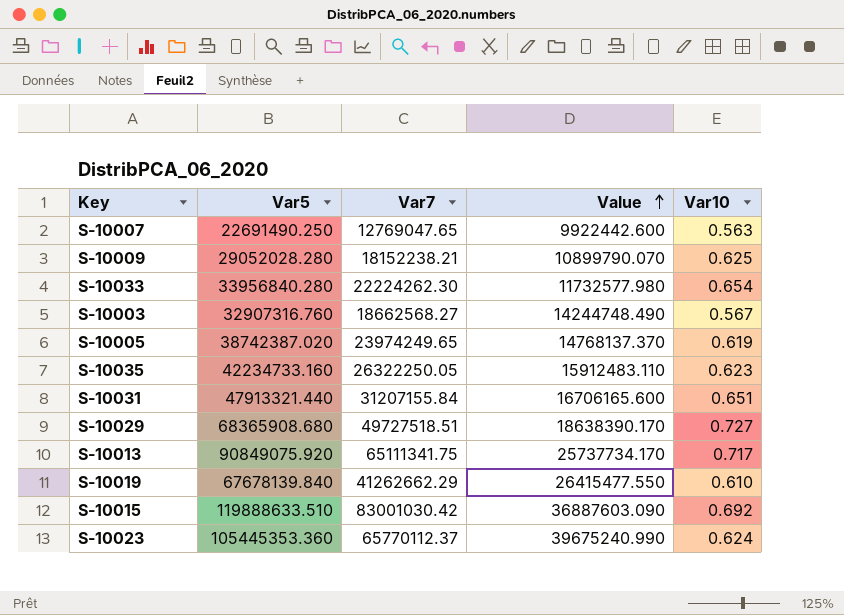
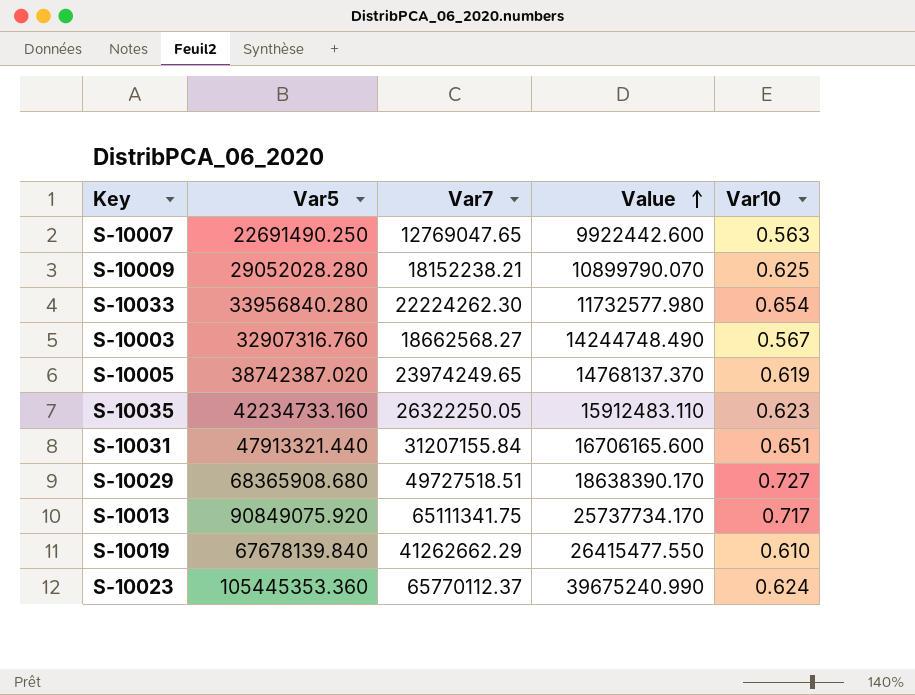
row S-10015: 119888633.510 | 83001030.42 | 36887603.090 | 0.692 -> none

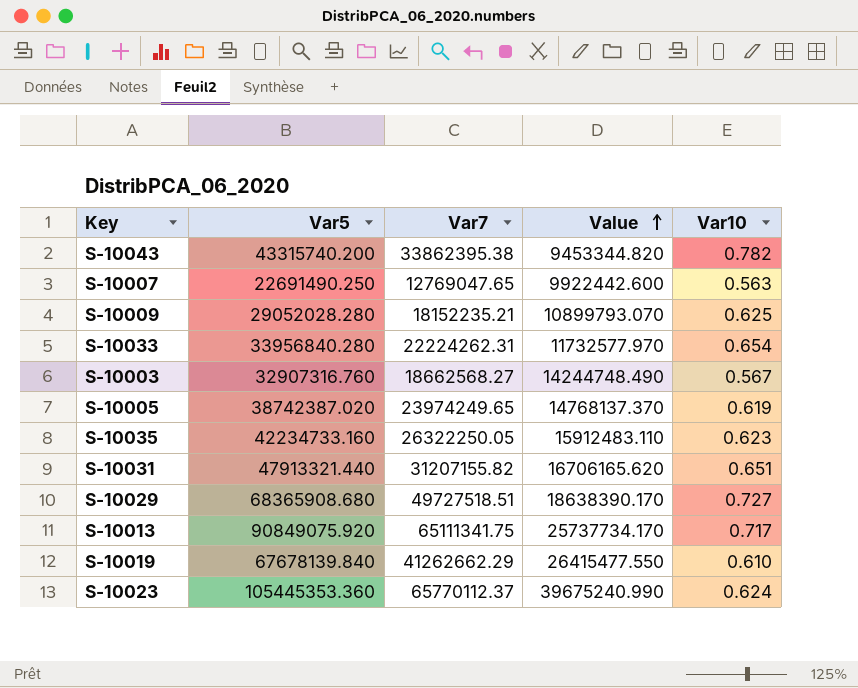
row S-10043: none -> 43315740.200 | 33862395.38 | 9453344.820 | 0.782
S-10009 | Var7: 18152238.21 -> 18152235.21
S-10009 | Value: 10899790.070 -> 10899793.070
S-10033 | Var7: 22224262.30 -> 22224262.31
S-10033 | Value: 11732577.980 -> 11732577.970
S-10031 | Var7: 31207155.84 -> 31207155.82
S-10031 | Value: 16706165.600 -> 16706165.620

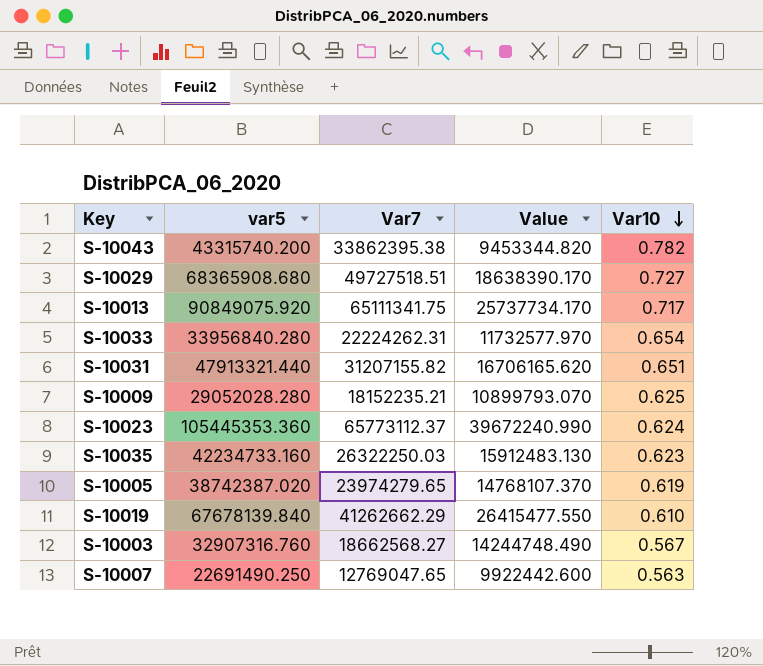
row order: Value ascending -> Var10 descending
column name: Var5 -> var5
S-10023 | Var7: 65770112.37 -> 65773112.37
S-10023 | Value: 39675240.990 -> 39672240.990
S-10035 | Var7: 26322250.05 -> 26322250.03
S-10035 | Value: 15912483.110 -> 15912483.130
S-10005 | Var7: 23974249.65 -> 23974279.65
S-10005 | Value: 14768137.370 -> 14768107.370

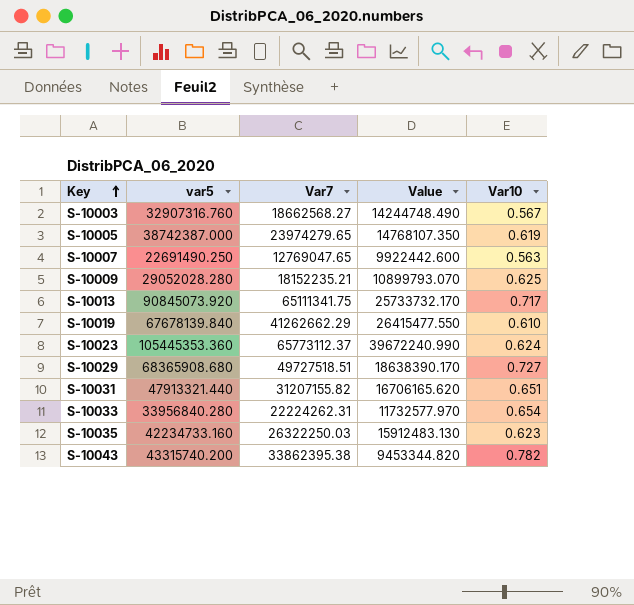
row order: Var10 descending -> Key ascending
S-10005 | var5: 38742387.020 -> 38742387.000
S-10005 | Value: 14768107.370 -> 14768107.350
S-10013 | var5: 90849075.920 -> 90845073.920
S-10013 | Value: 25737734.170 -> 25733732.170

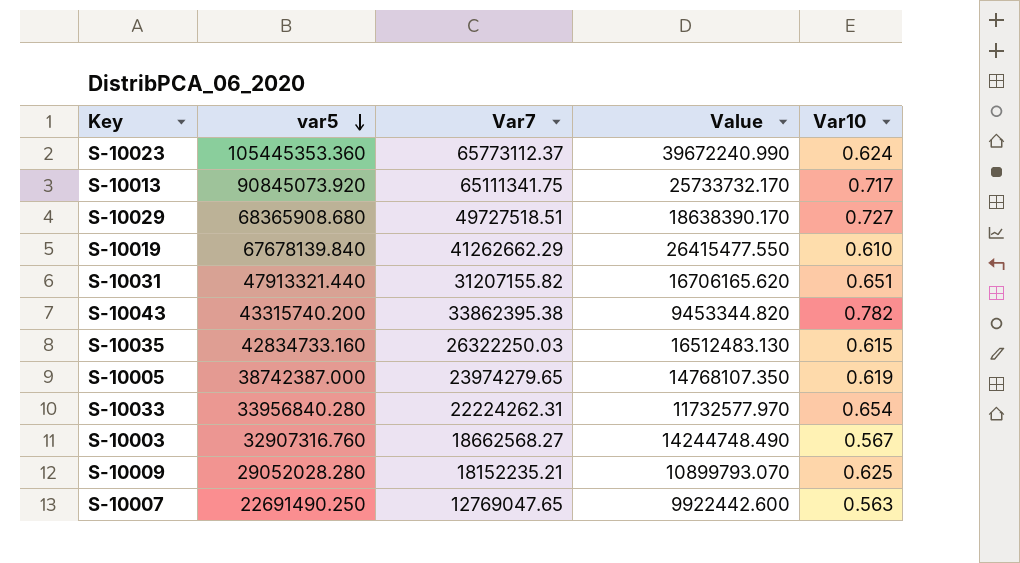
row order: Key ascending -> var5 descending
S-10035 | var5: 42234733.160 -> 42834733.160
S-10035 | Value: 15912483.130 -> 16512483.130
S-10035 | Var10: 0.623 -> 0.615

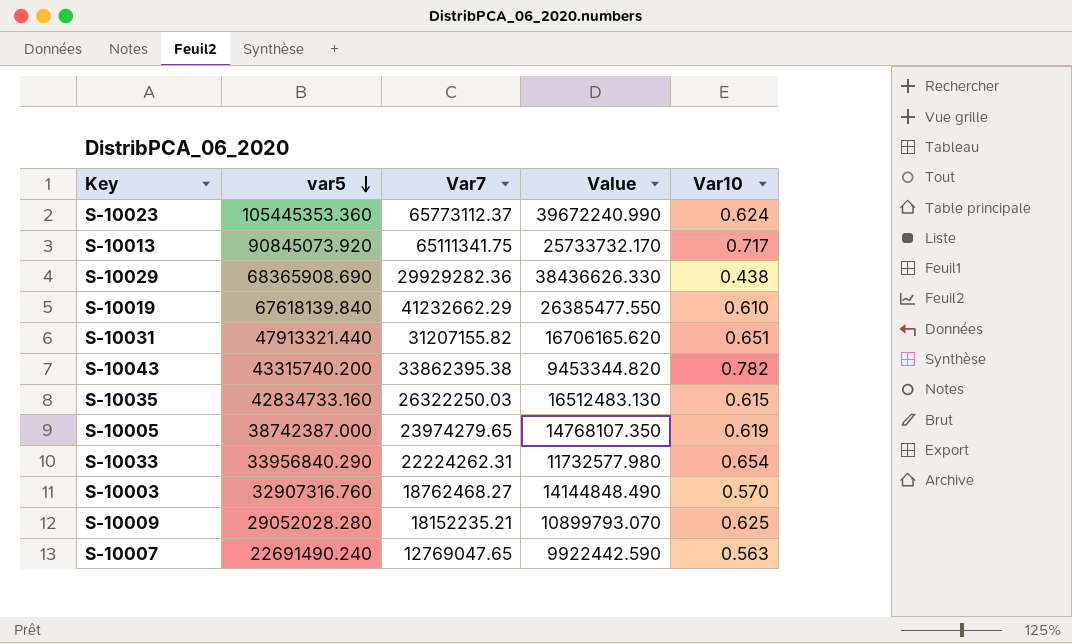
S-10029 | var5: 68365908.680 -> 68365908.690
S-10029 | Var7: 49727518.51 -> 29929282.36
S-10029 | Value: 18638390.170 -> 38436626.330
S-10029 | Var10: 0.727 -> 0.438
S-10019 | var5: 67678139.840 -> 67618139.840
S-10019 | Var7: 41262662.29 -> 41232662.29
S-10019 | Value: 26415477.550 -> 26385477.550
S-10033 | var5: 33956840.280 -> 33956840.290
S-10033 | Value: 11732577.970 -> 11732577.980
S-10003 | Var7: 18662568.27 -> 18762468.27
S-10003 | Value: 14244748.490 -> 14144848.490
S-10003 | Var10: 0.567 -> 0.570
S-10007 | var5: 22691490.250 -> 22691490.240
S-10007 | Value: 9922442.600 -> 9922442.590

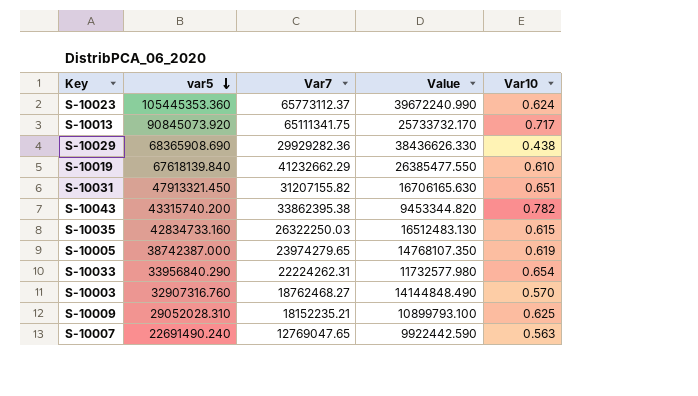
S-10031 | var5: 47913321.440 -> 47913321.450
S-10031 | Value: 16706165.620 -> 16706165.630
S-10009 | var5: 29052028.280 -> 29052028.310
S-10009 | Value: 10899793.070 -> 10899793.100

